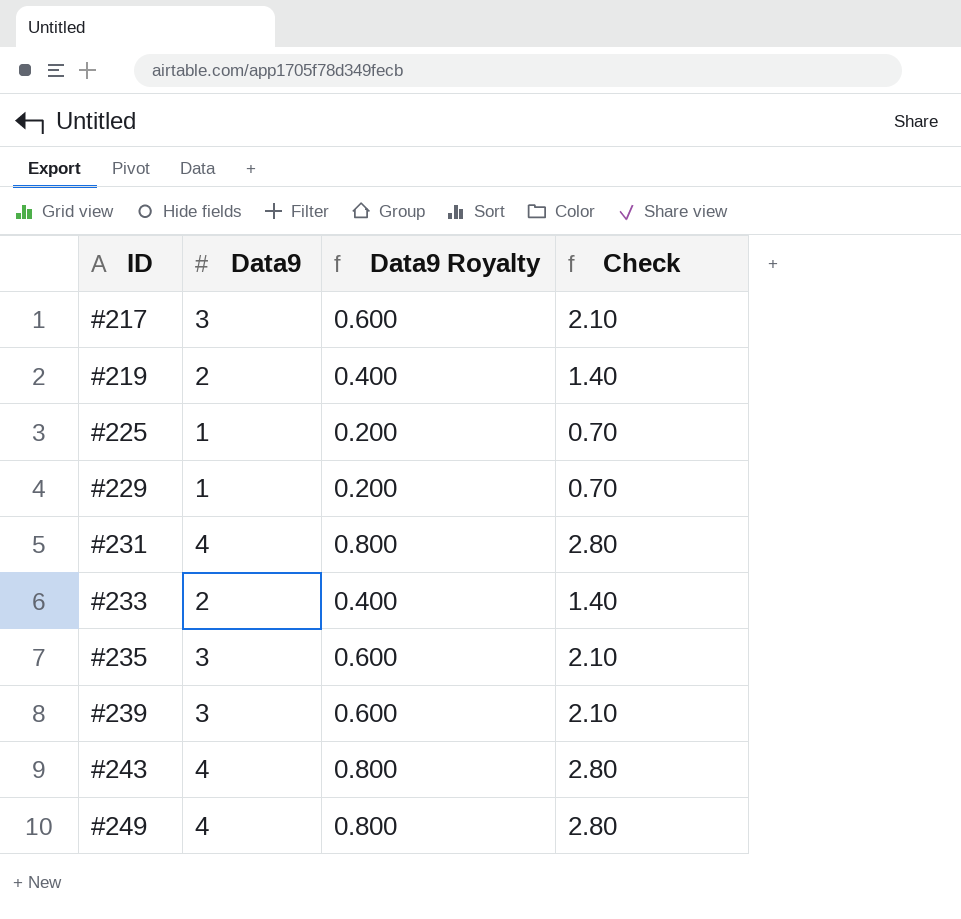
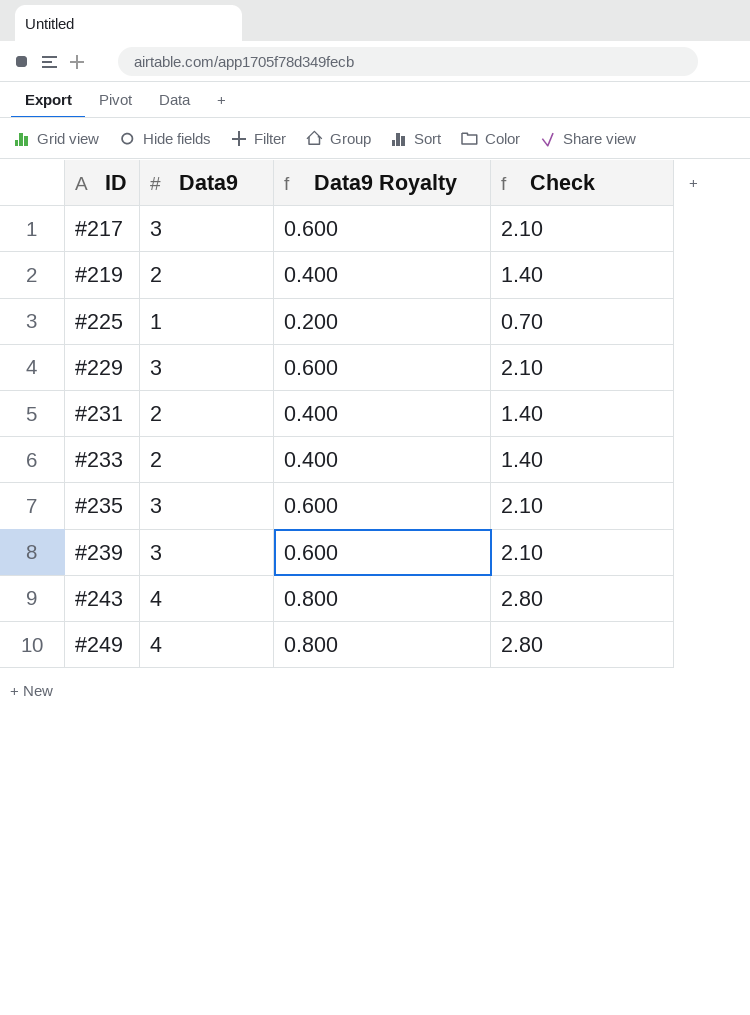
#229 | Data9: 1 -> 3
#229 | Data9 Royalty: 0.200 -> 0.600
#229 | Check: 0.70 -> 2.10
#231 | Data9: 4 -> 2
#231 | Data9 Royalty: 0.800 -> 0.400
#231 | Check: 2.80 -> 1.40

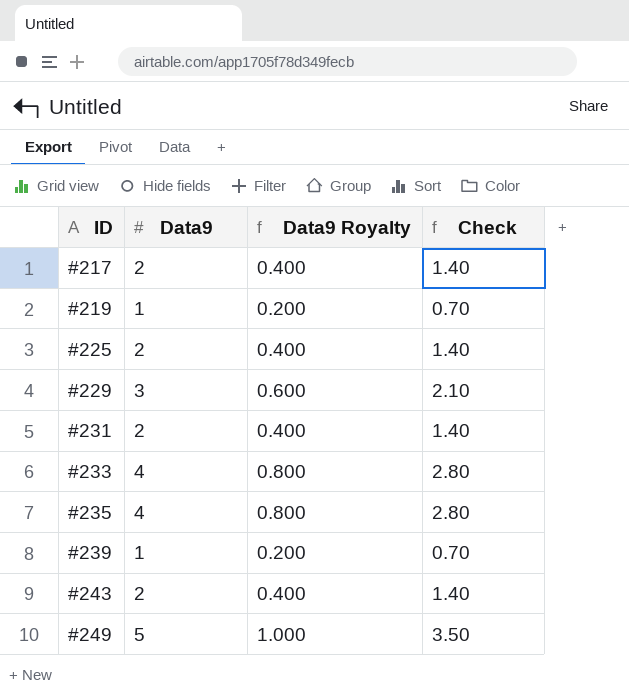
#217 | Data9: 3 -> 2
#217 | Data9 Royalty: 0.600 -> 0.400
#217 | Check: 2.10 -> 1.40
#219 | Data9: 2 -> 1
#219 | Data9 Royalty: 0.400 -> 0.200
#219 | Check: 1.40 -> 0.70
#225 | Data9: 1 -> 2
#225 | Data9 Royalty: 0.200 -> 0.400
#225 | Check: 0.70 -> 1.40
#233 | Data9: 2 -> 4
#233 | Data9 Royalty: 0.400 -> 0.800
#233 | Check: 1.40 -> 2.80
#235 | Data9: 3 -> 4
#235 | Data9 Royalty: 0.600 -> 0.800
#235 | Check: 2.10 -> 2.80
#239 | Data9: 3 -> 1
#239 | Data9 Royalty: 0.600 -> 0.200
#239 | Check: 2.10 -> 0.70
#243 | Data9: 4 -> 2
#243 | Data9 Royalty: 0.800 -> 0.400
#243 | Check: 2.80 -> 1.40
#249 | Data9: 4 -> 5
#249 | Data9 Royalty: 0.800 -> 1.000
#249 | Check: 2.80 -> 3.50

